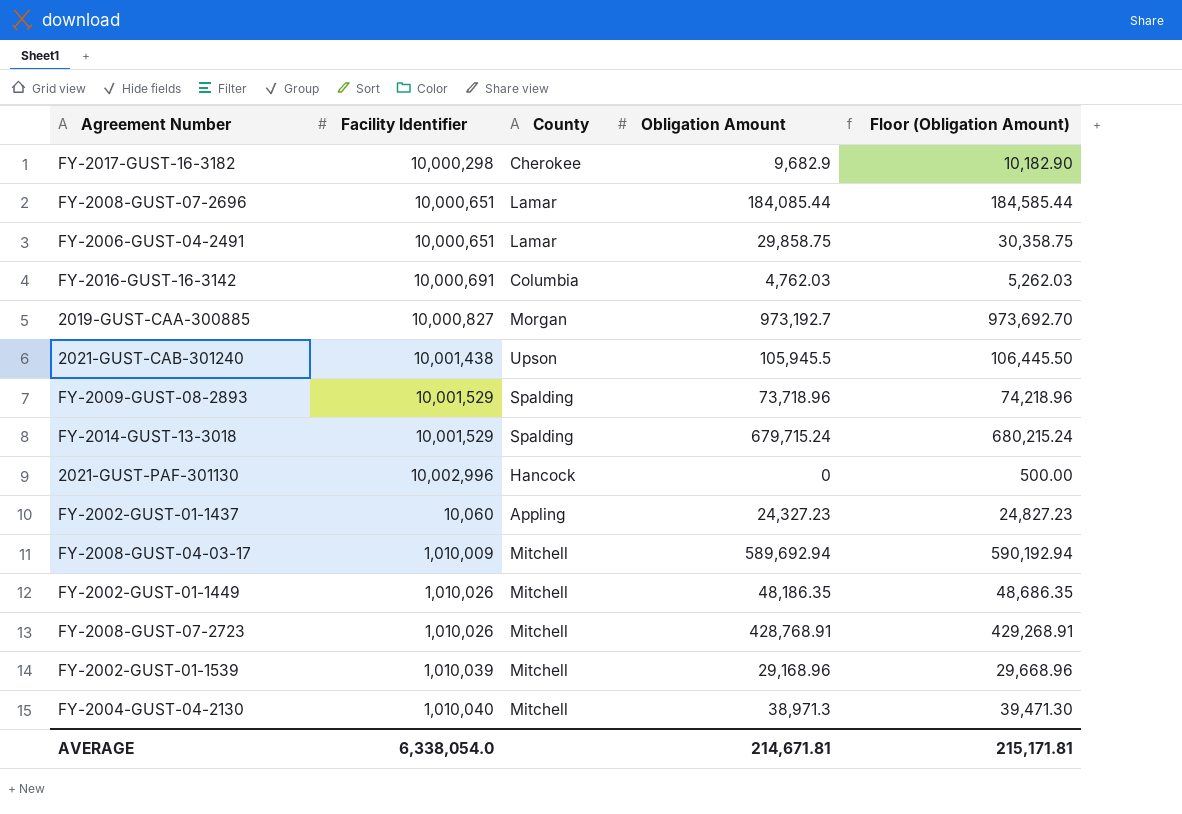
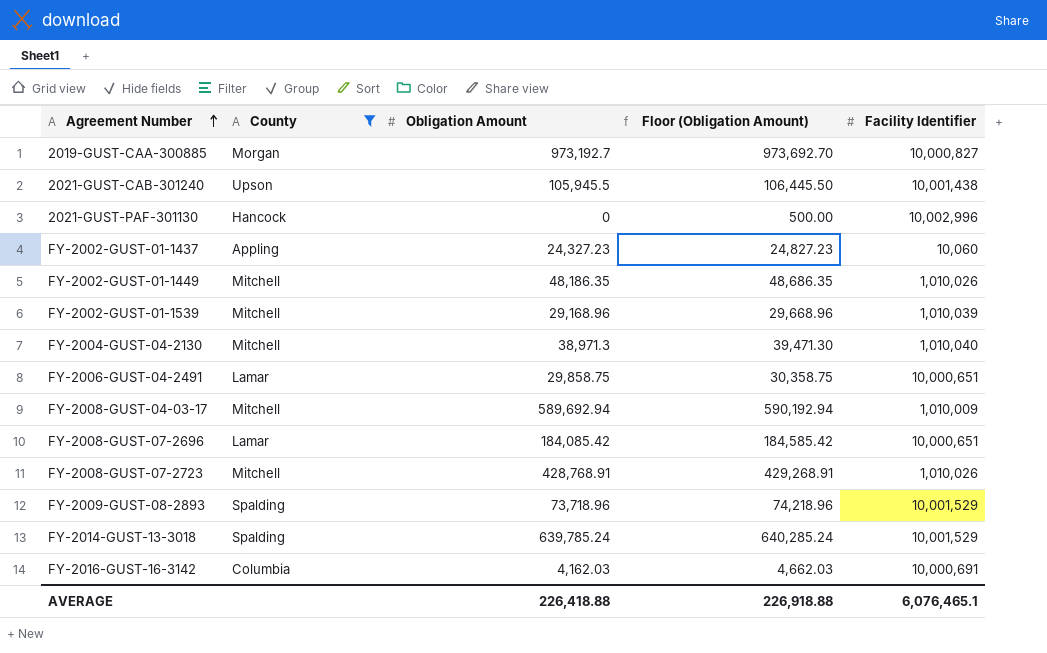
filter: none -> County != Cherokee
row order: none -> Agreement Number ascending
column Facility Identifier | position: 2 -> 5
FY-2008-GUST-07-2696 | Obligation Amount: 184,085.44 -> 184,085.42
FY-2008-GUST-07-2696 | Floor (Obligation Amount): 184,585.44 -> 184,585.42
FY-2014-GUST-13-3018 | Obligation Amount: 679,715.24 -> 639,785.24
FY-2014-GUST-13-3018 | Floor (Obligation Amount): 680,215.24 -> 640,285.24
FY-2016-GUST-16-3142 | Obligation Amount: 4,762.03 -> 4,162.03
FY-2016-GUST-16-3142 | Floor (Obligation Amount): 5,262.03 -> 4,662.03
AVERAGE | Obligation Amount: 214,671.81 -> 226,418.88
AVERAGE | Floor (Obligation Amount): 215,171.81 -> 226,918.88
AVERAGE | Facility Identifier: 6,338,054.0 -> 6,076,465.1

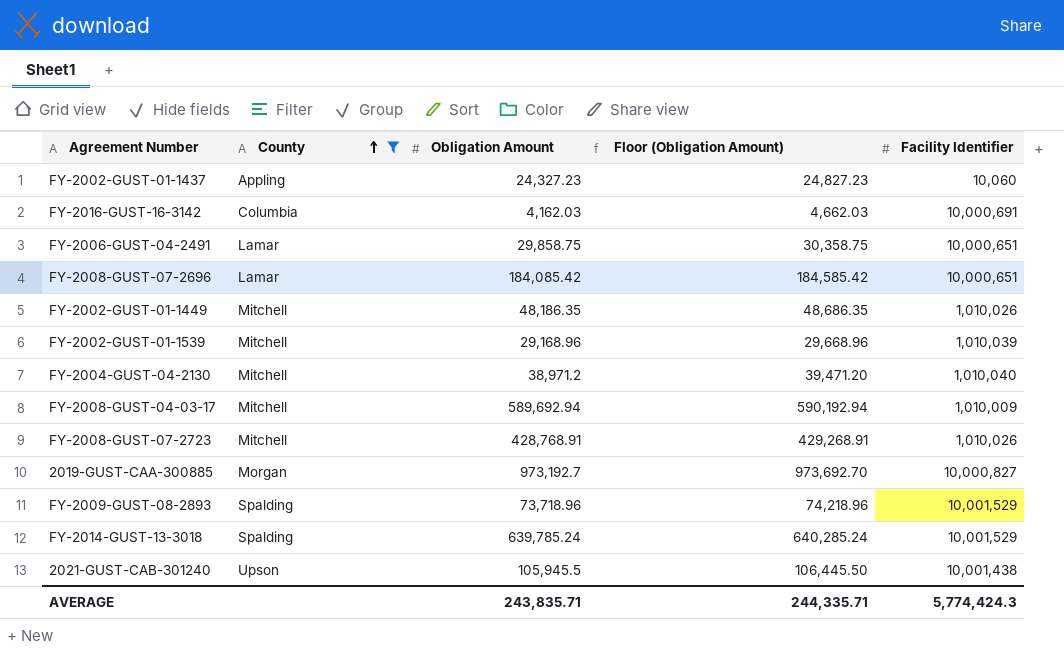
row order: Agreement Number ascending -> County ascending
row 2021-GUST-PAF-301130: Hancock | 0 | 500.00 | 10,002,996 -> none
FY-2004-GUST-04-2130 | Obligation Amount: 38,971.3 -> 38,971.2
FY-2004-GUST-04-2130 | Floor (Obligation Amount): 39,471.30 -> 39,471.20
AVERAGE | Obligation Amount: 226,418.88 -> 243,835.71
AVERAGE | Floor (Obligation Amount): 226,918.88 -> 244,335.71
AVERAGE | Facility Identifier: 6,076,465.1 -> 5,774,424.3

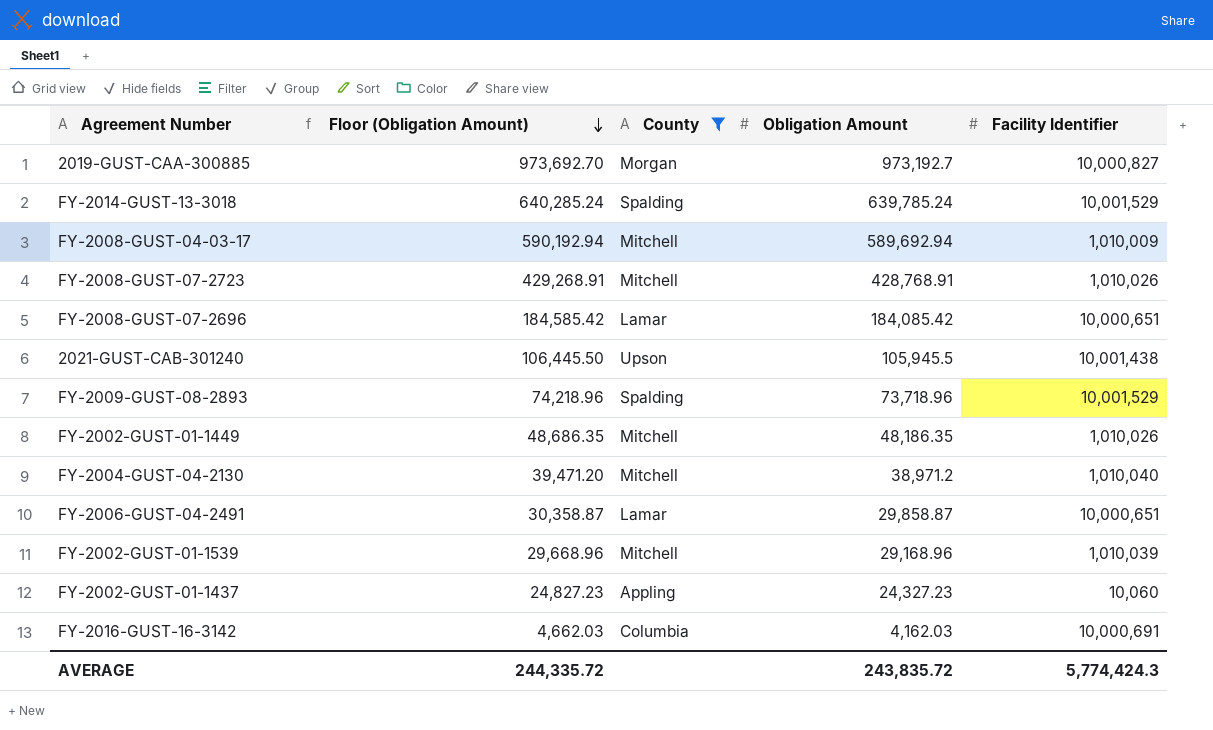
row order: County ascending -> Floor (Obligation Amount) descending
column Floor (Obligation Amount) | position: 4 -> 2
FY-2006-GUST-04-2491 | Floor (Obligation Amount): 30,358.75 -> 30,358.87
FY-2006-GUST-04-2491 | Obligation Amount: 29,858.75 -> 29,858.87
AVERAGE | Floor (Obligation Amount): 244,335.71 -> 244,335.72
AVERAGE | Obligation Amount: 243,835.71 -> 243,835.72

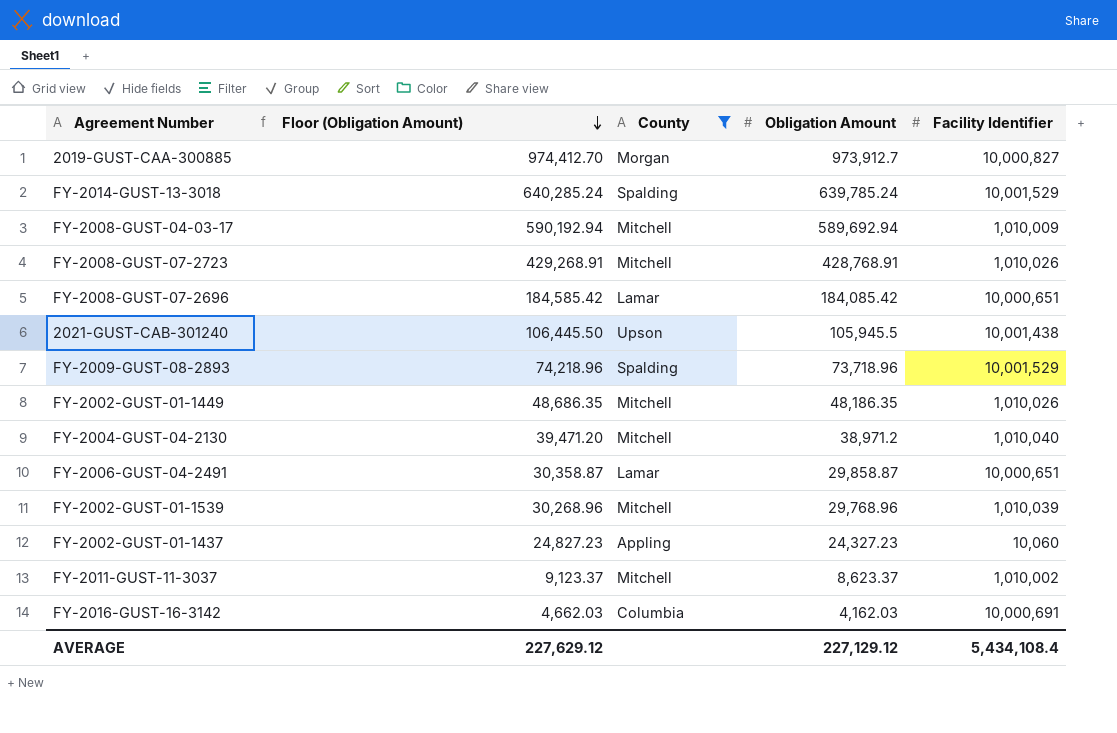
2019-GUST-CAA-300885 | Floor (Obligation Amount): 973,692.70 -> 974,412.70
2019-GUST-CAA-300885 | Obligation Amount: 973,192.7 -> 973,912.7
FY-2002-GUST-01-1539 | Floor (Obligation Amount): 29,668.96 -> 30,268.96
FY-2002-GUST-01-1539 | Obligation Amount: 29,168.96 -> 29,768.96
row FY-2011-GUST-11-3037: none -> 9,123.37 | Mitchell | 8,623.37 | 1,010,002
AVERAGE | Floor (Obligation Amount): 244,335.72 -> 227,629.12
AVERAGE | Obligation Amount: 243,835.72 -> 227,129.12
AVERAGE | Facility Identifier: 5,774,424.3 -> 5,434,108.4

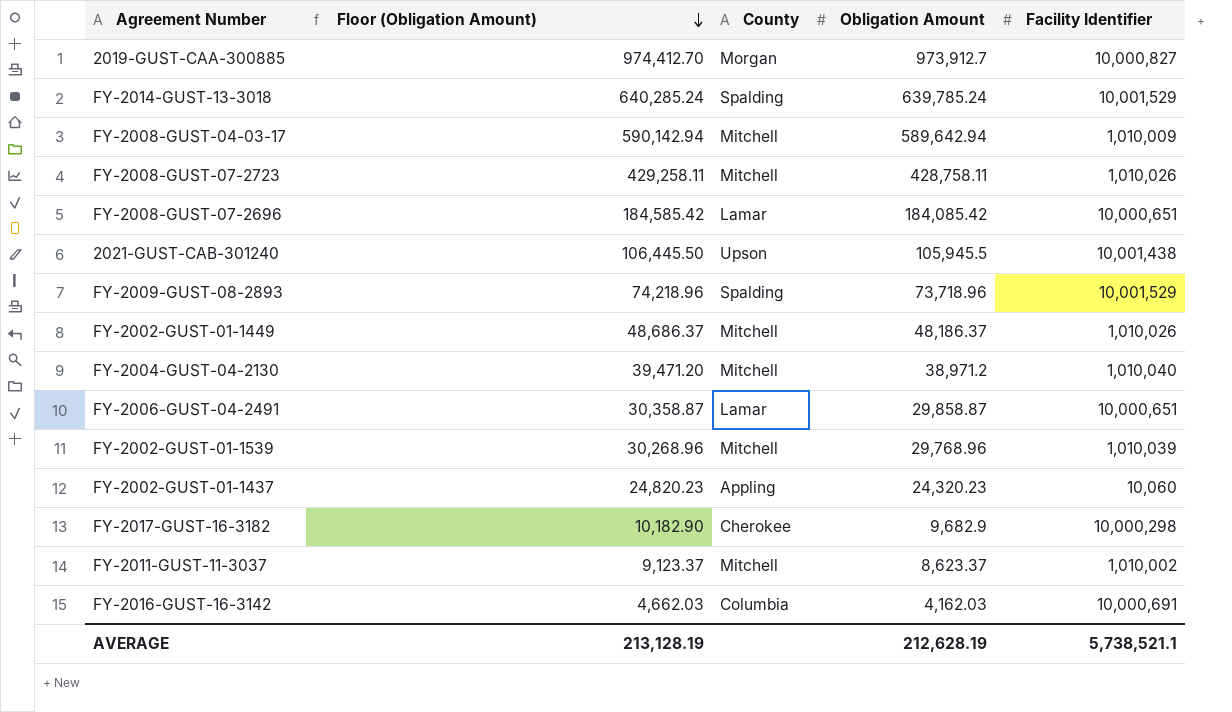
filter: County != Cherokee -> none
FY-2008-GUST-04-03-17 | Floor (Obligation Amount): 590,192.94 -> 590,142.94
FY-2008-GUST-04-03-17 | Obligation Amount: 589,692.94 -> 589,642.94
FY-2008-GUST-07-2723 | Floor (Obligation Amount): 429,268.91 -> 429,258.11
FY-2008-GUST-07-2723 | Obligation Amount: 428,768.91 -> 428,758.11
FY-2002-GUST-01-1449 | Floor (Obligation Amount): 48,686.35 -> 48,686.37
FY-2002-GUST-01-1449 | Obligation Amount: 48,186.35 -> 48,186.37
FY-2002-GUST-01-1437 | Floor (Obligation Amount): 24,827.23 -> 24,820.23
FY-2002-GUST-01-1437 | Obligation Amount: 24,327.23 -> 24,320.23
AVERAGE | Floor (Obligation Amount): 227,629.12 -> 213,128.19
AVERAGE | Obligation Amount: 227,129.12 -> 212,628.19
AVERAGE | Facility Identifier: 5,434,108.4 -> 5,738,521.1

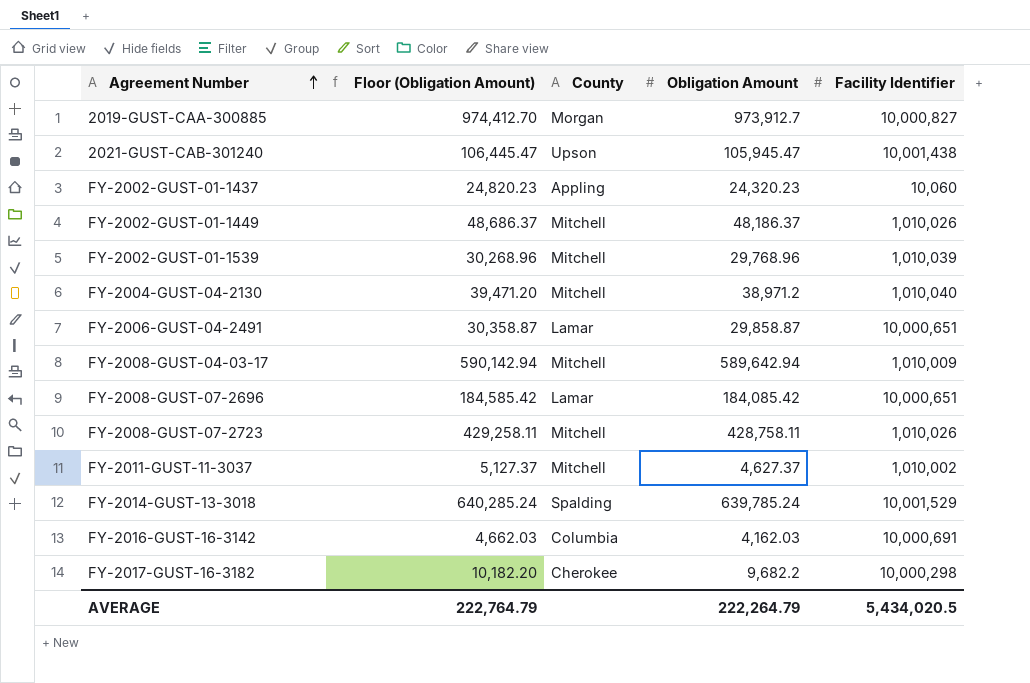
row order: Floor (Obligation Amount) descending -> Agreement Number ascending
row FY-2009-GUST-08-2893: 74,218.96 | Spalding | 73,718.96 | 10,001,529 -> none
2021-GUST-CAB-301240 | Floor (Obligation Amount): 106,445.50 -> 106,445.47
2021-GUST-CAB-301240 | Obligation Amount: 105,945.5 -> 105,945.47
FY-2011-GUST-11-3037 | Floor (Obligation Amount): 9,123.37 -> 5,127.37
FY-2011-GUST-11-3037 | Obligation Amount: 8,623.37 -> 4,627.37
FY-2017-GUST-16-3182 | Floor (Obligation Amount): 10,182.90 -> 10,182.20
FY-2017-GUST-16-3182 | Obligation Amount: 9,682.9 -> 9,682.2
AVERAGE | Floor (Obligation Amount): 213,128.19 -> 222,764.79
AVERAGE | Obligation Amount: 212,628.19 -> 222,264.79
AVERAGE | Facility Identifier: 5,738,521.1 -> 5,434,020.5

